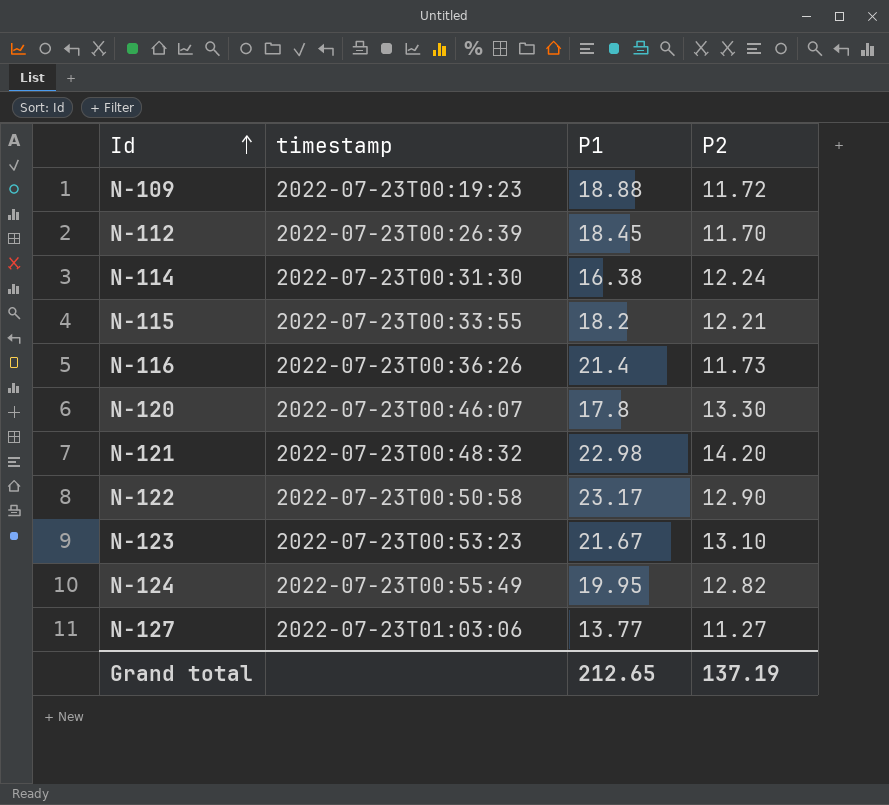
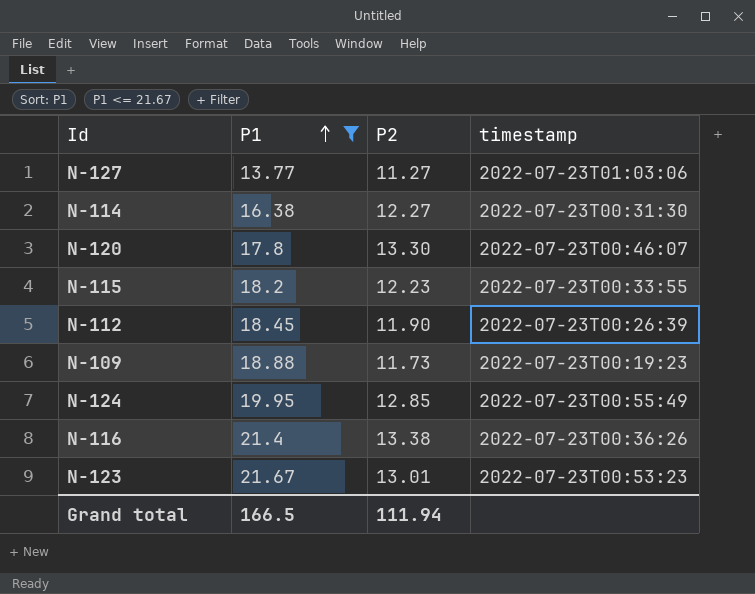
filter: none -> P1 <= 21.67
row order: Id ascending -> P1 ascending
column timestamp | position: 2 -> 4
N-114 | P2: 12.24 -> 12.27
N-115 | P2: 12.21 -> 12.23
N-112 | P2: 11.70 -> 11.90
N-109 | P2: 11.72 -> 11.73
N-124 | P2: 12.82 -> 12.85
N-116 | P2: 11.73 -> 13.38
N-123 | P2: 13.10 -> 13.01
Grand total | P1: 212.65 -> 166.5
Grand total | P2: 137.19 -> 111.94

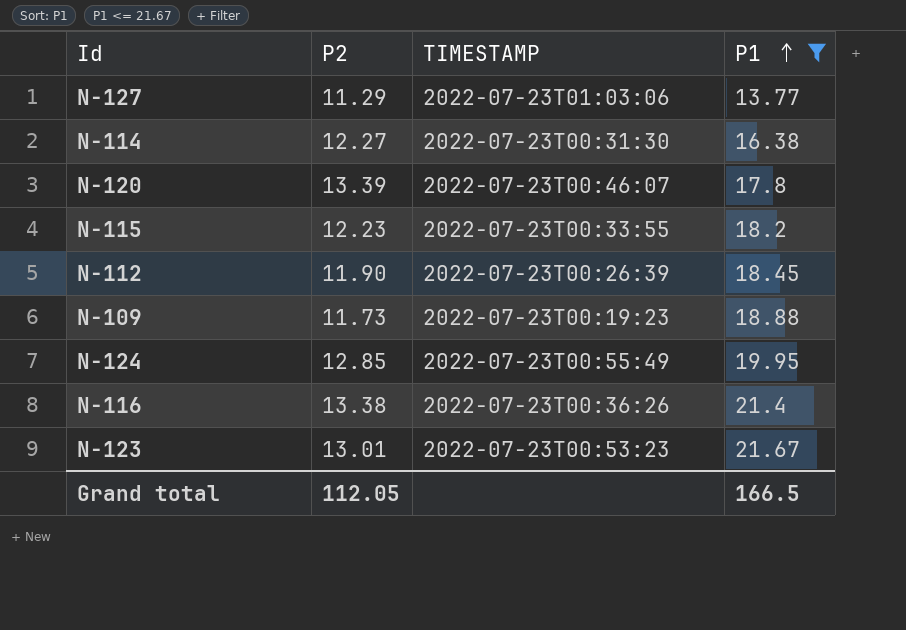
column name: timestamp -> TIMESTAMP
column P1 | position: 2 -> 4
N-127 | P2: 11.27 -> 11.29
N-120 | P2: 13.30 -> 13.39
Grand total | P2: 111.94 -> 112.05

